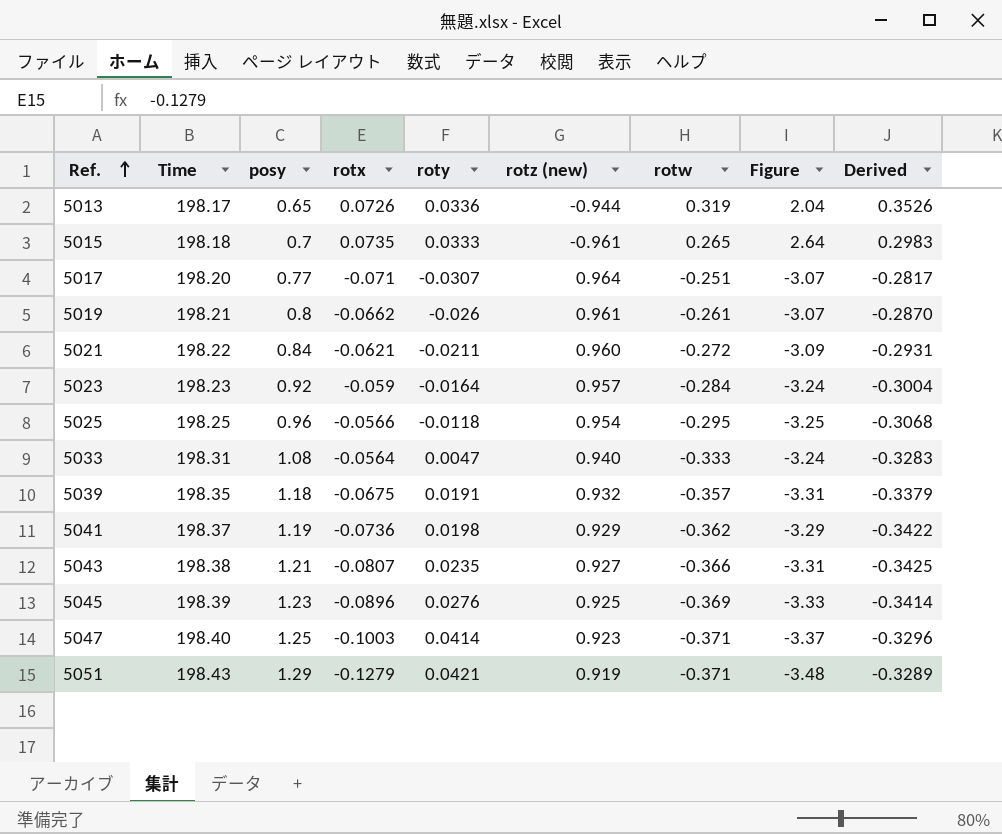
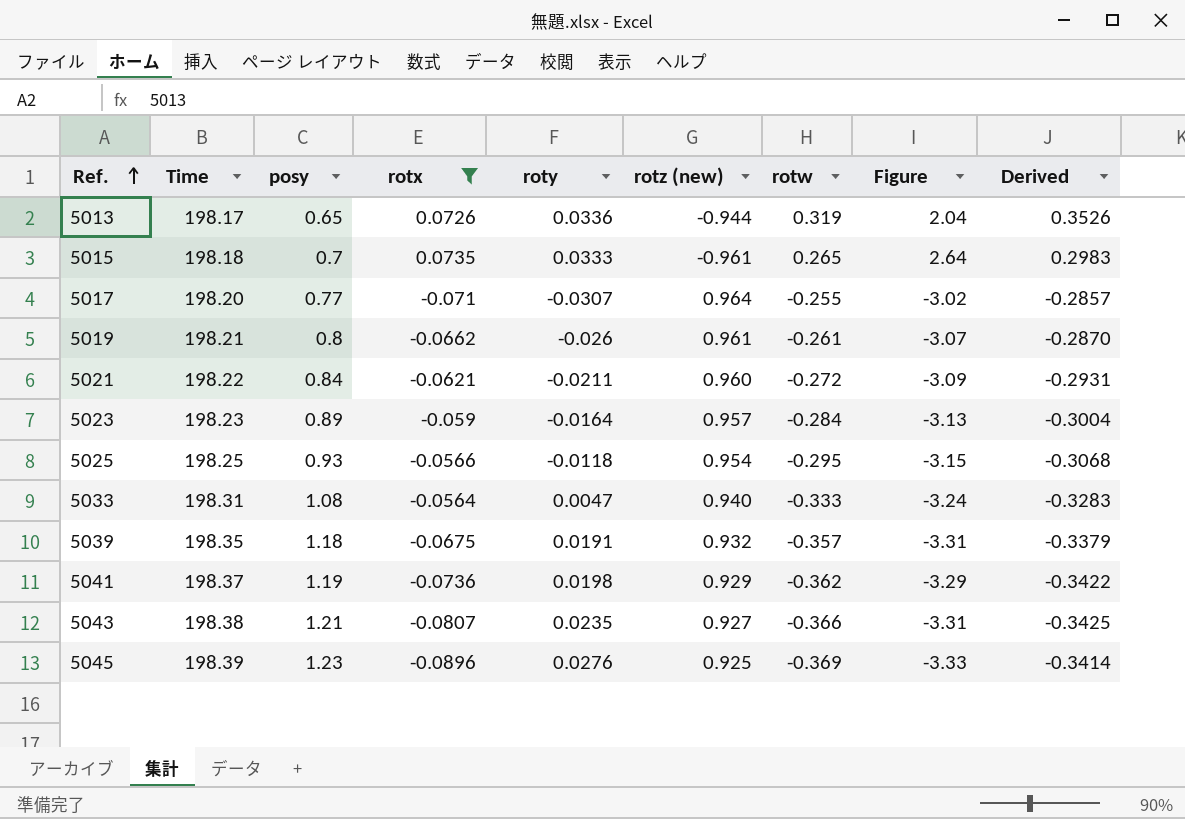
filter: none -> rotx >= -0.0896
5017 | rotw: -0.251 -> -0.255
5017 | Figure: -3.07 -> -3.02
5017 | Derived: -0.2817 -> -0.2857
5023 | posy: 0.92 -> 0.89
5023 | Figure: -3.24 -> -3.13
5025 | posy: 0.96 -> 0.93
5025 | Figure: -3.25 -> -3.15

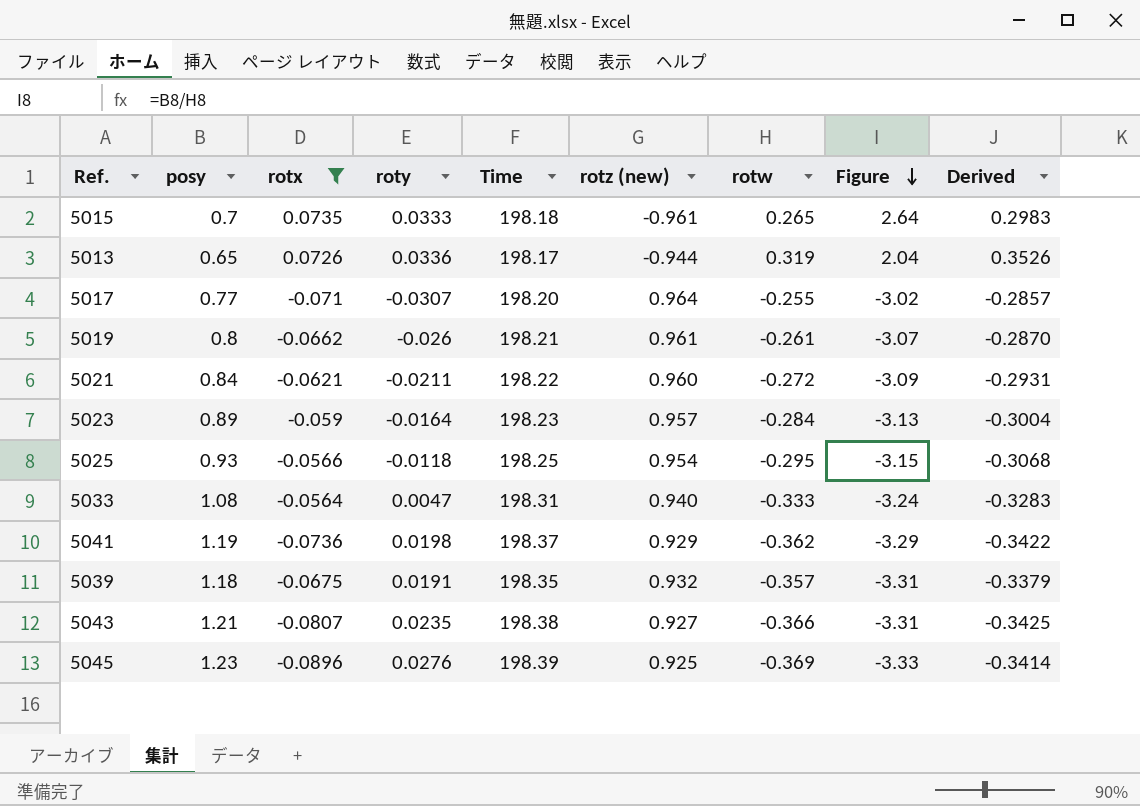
row order: Ref. ascending -> Figure descending
column Time | position: 2 -> 5

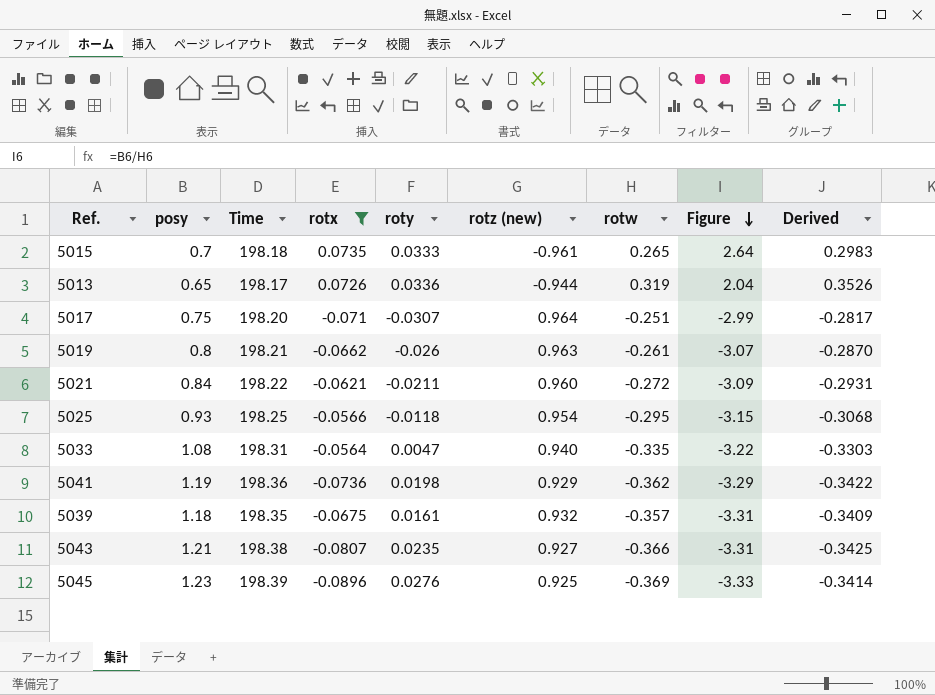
column Time | position: 5 -> 3
row 5023: 0.89 | -0.059 | -0.0164 | 198.23 | 0.957 | -0.284 | -3.13 | -0.3004 -> none
5017 | posy: 0.77 -> 0.75
5017 | rotw: -0.255 -> -0.251
5017 | Figure: -3.02 -> -2.99
5017 | Derived: -0.2857 -> -0.2817
5019 | rotz (new): 0.961 -> 0.963
5033 | rotw: -0.333 -> -0.335
5033 | Figure: -3.24 -> -3.22
5033 | Derived: -0.3283 -> -0.3303
5041 | Time: 198.37 -> 198.36
5039 | roty: 0.0191 -> 0.0161
5039 | Derived: -0.3379 -> -0.3409

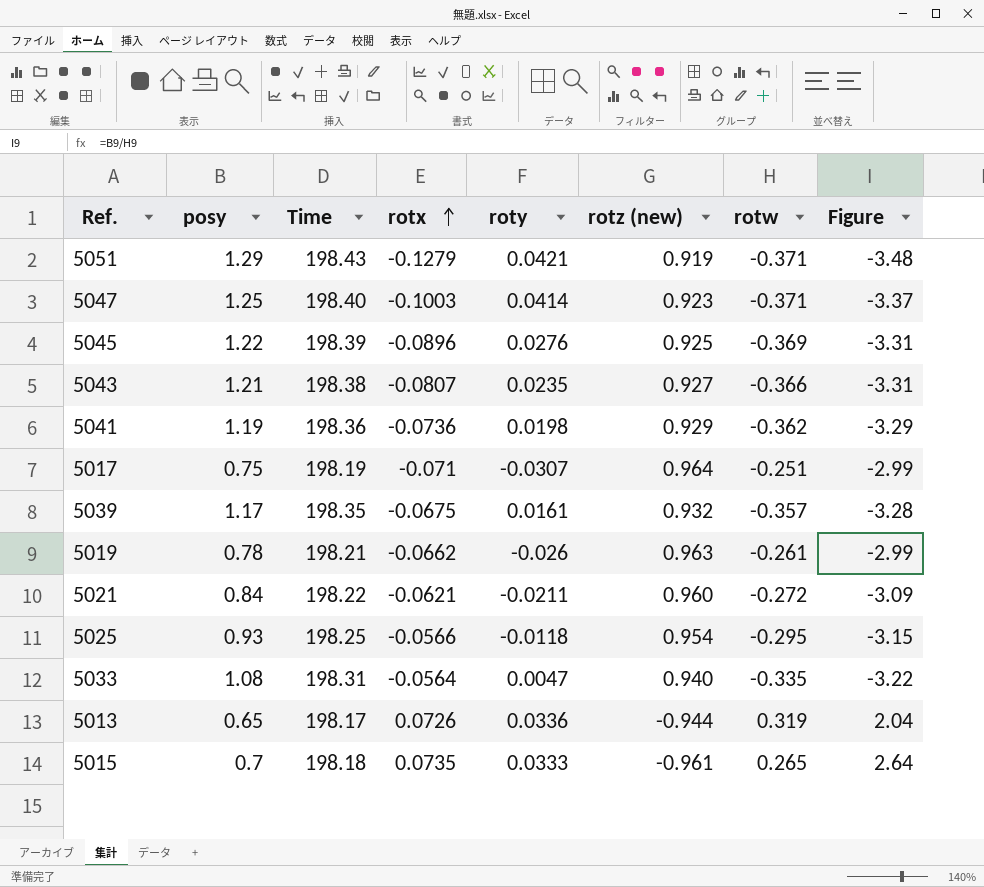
filter: rotx >= -0.0896 -> none
row order: Figure descending -> rotx ascending
column Derived | formula: [roty] + [rotw] -> none
5045 | posy: 1.23 -> 1.22
5045 | Figure: -3.33 -> -3.31
5017 | Time: 198.20 -> 198.19
5039 | posy: 1.18 -> 1.17
5039 | Figure: -3.31 -> -3.28
5019 | posy: 0.8 -> 0.78
5019 | Figure: -3.07 -> -2.99

